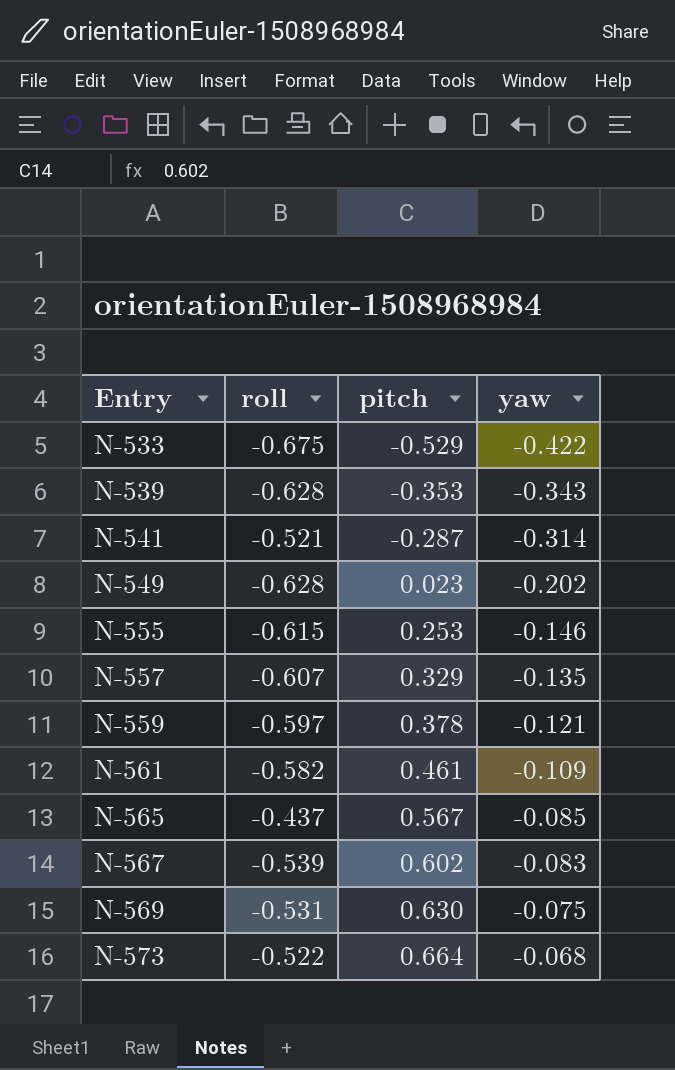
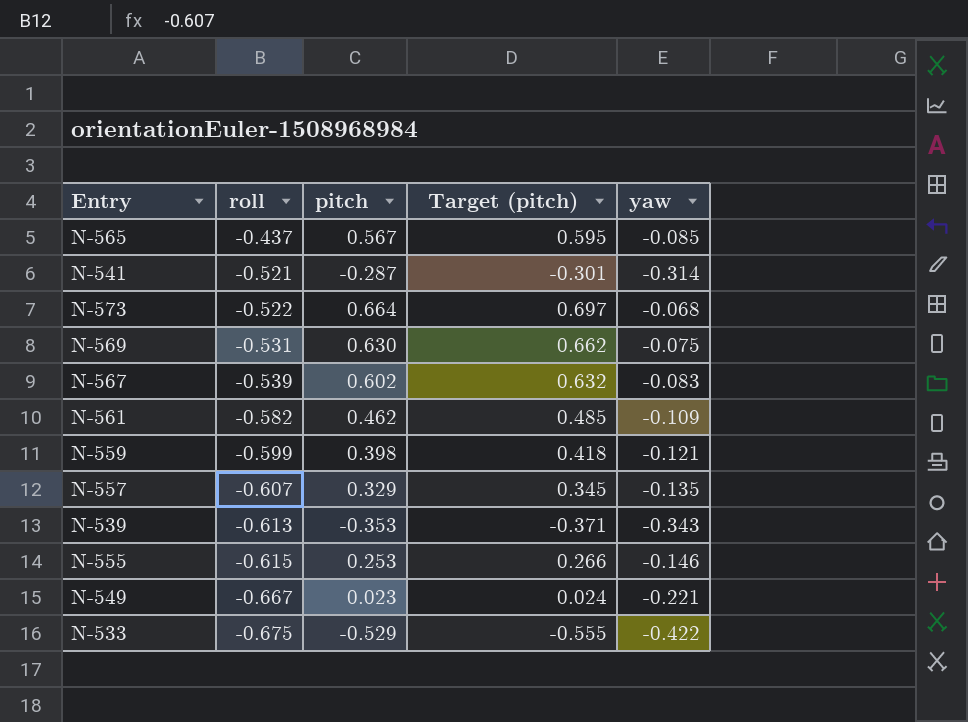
row order: Entry ascending -> roll descending
column Target (pitch) | formula: none -> [pitch] * 1.05
N-561 | pitch: 0.461 -> 0.462
N-559 | roll: -0.597 -> -0.599
N-559 | pitch: 0.378 -> 0.398
N-539 | roll: -0.628 -> -0.613
N-549 | roll: -0.628 -> -0.667
N-549 | yaw: -0.202 -> -0.221

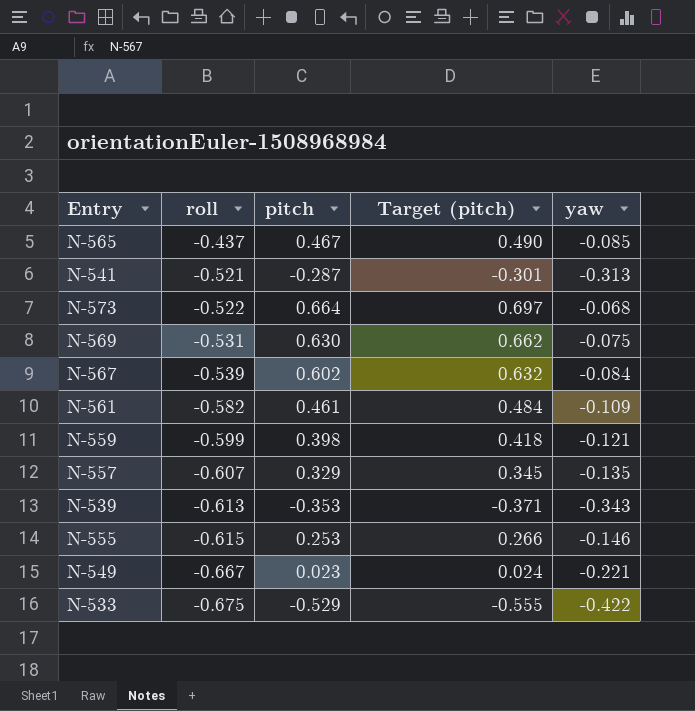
N-565 | pitch: 0.567 -> 0.467
N-565 | Target (pitch): 0.595 -> 0.490
N-541 | yaw: -0.314 -> -0.313
N-567 | yaw: -0.083 -> -0.084
N-561 | pitch: 0.462 -> 0.461
N-561 | Target (pitch): 0.485 -> 0.484

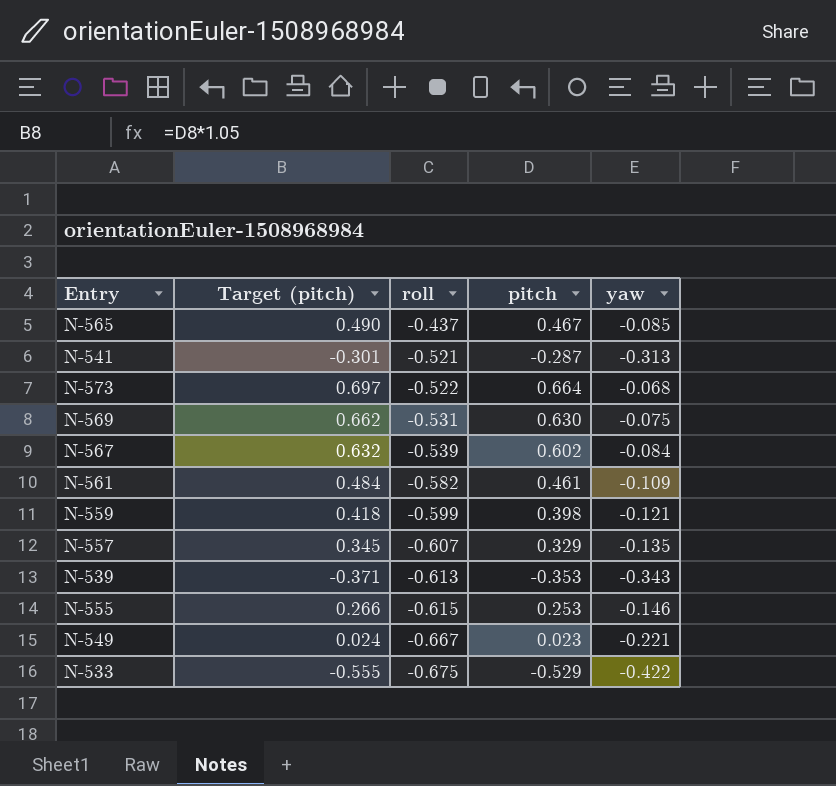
column Target (pitch) | position: 4 -> 2

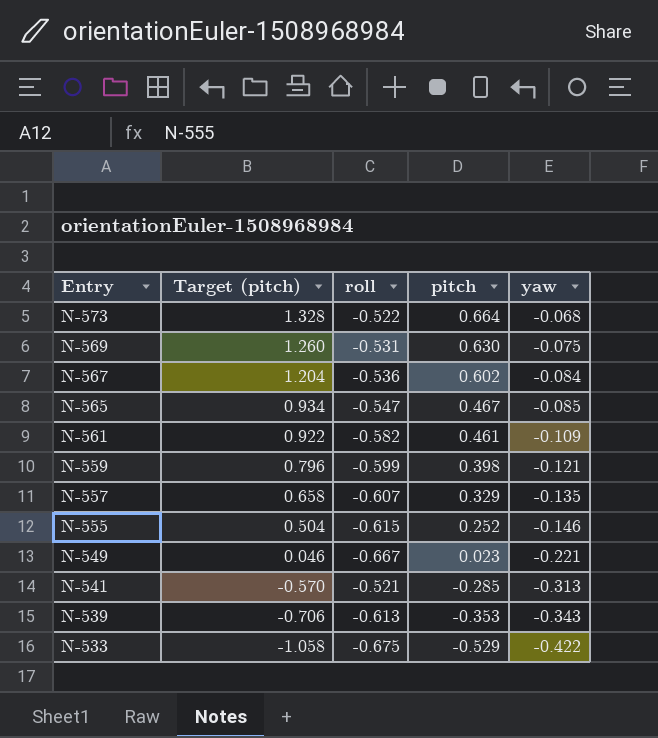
row order: roll descending -> Entry descending
column Target (pitch) | formula: [pitch] * 1.05 -> [pitch] * 2
N-567 | roll: -0.539 -> -0.536
N-565 | roll: -0.437 -> -0.547
N-555 | pitch: 0.253 -> 0.252
N-541 | pitch: -0.287 -> -0.285

